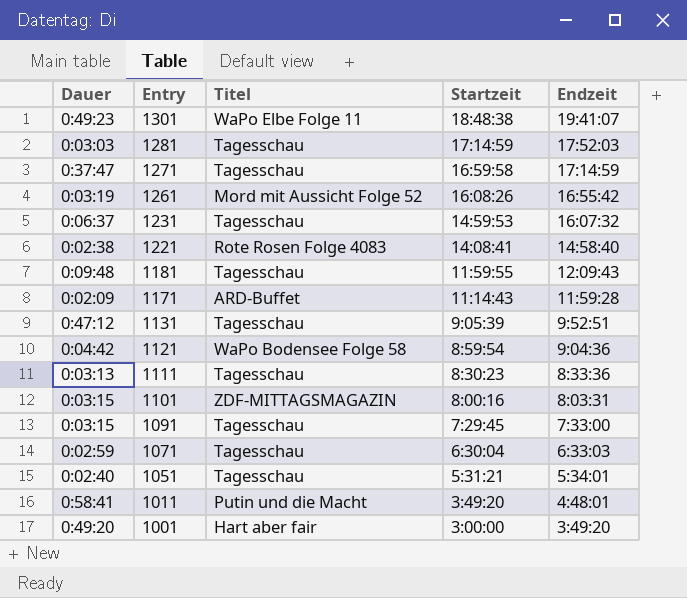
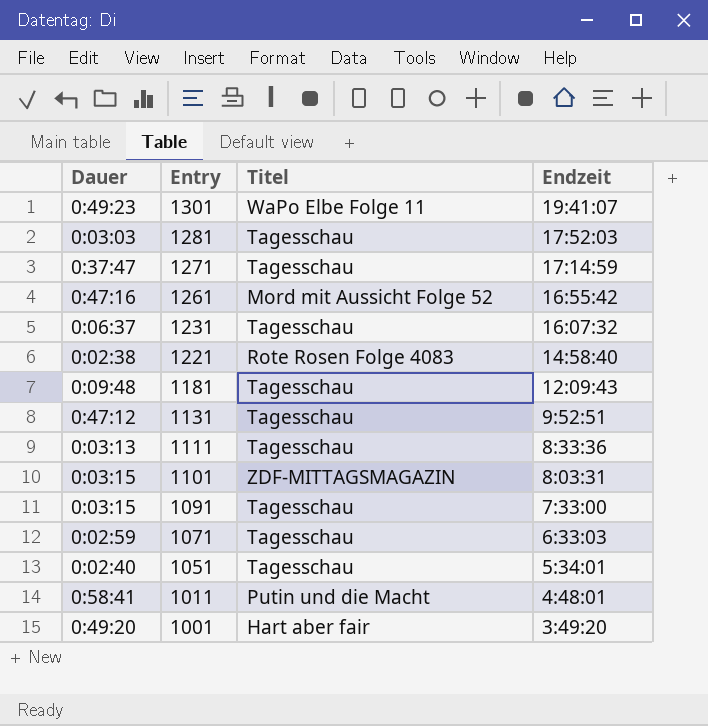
column Startzeit | position: 4 -> none
row 1171: 0:02:09 | ARD-Buffet | 11:14:43 | 11:59:28 -> none
row 1121: 0:04:42 | WaPo Bodensee Folge 58 | 8:59:54 | 9:04:36 -> none
1261 | Dauer: 0:03:19 -> 0:47:16

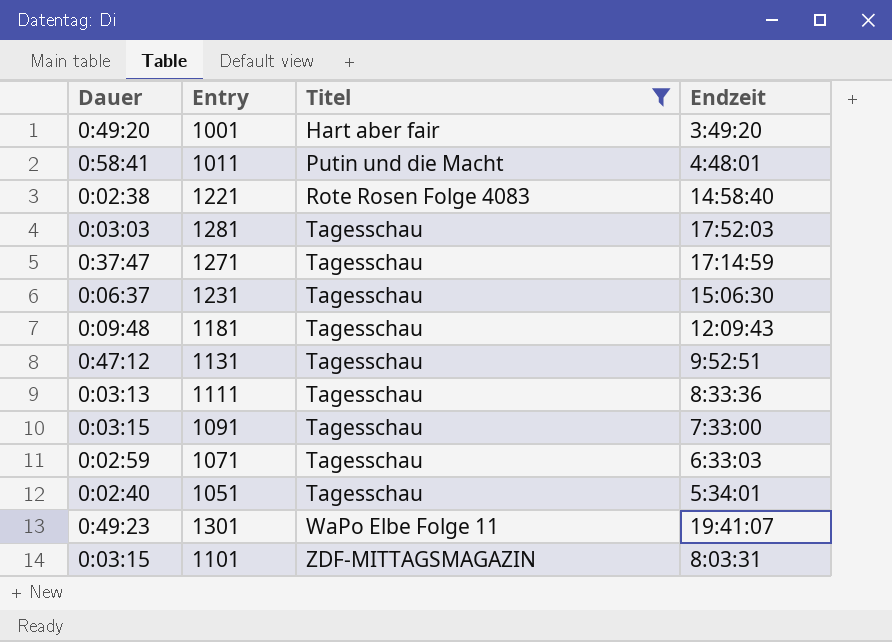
filter: none -> Titel != Mord mit Aussicht Folge 52
row order: Entry descending -> Titel ascending
1231 | Endzeit: 16:07:32 -> 15:06:30

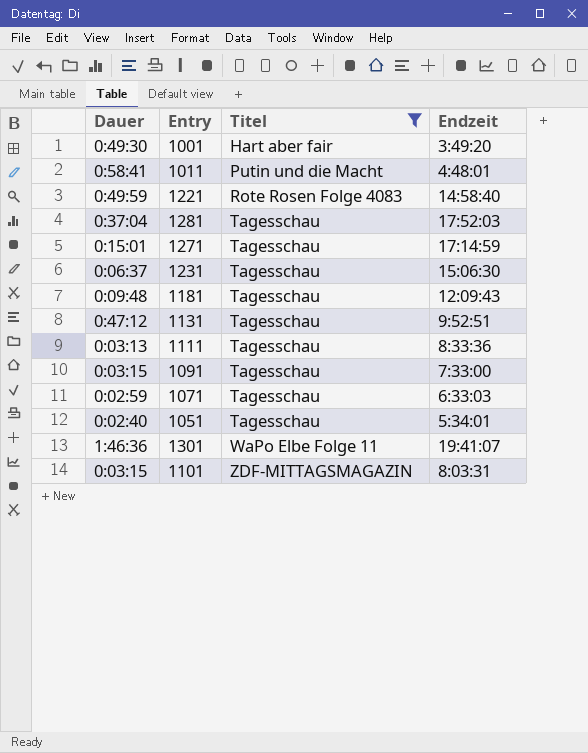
1001 | Dauer: 0:49:20 -> 0:49:30
1221 | Dauer: 0:02:38 -> 0:49:59
1281 | Dauer: 0:03:03 -> 0:37:04
1271 | Dauer: 0:37:47 -> 0:15:01
1301 | Dauer: 0:49:23 -> 1:46:36

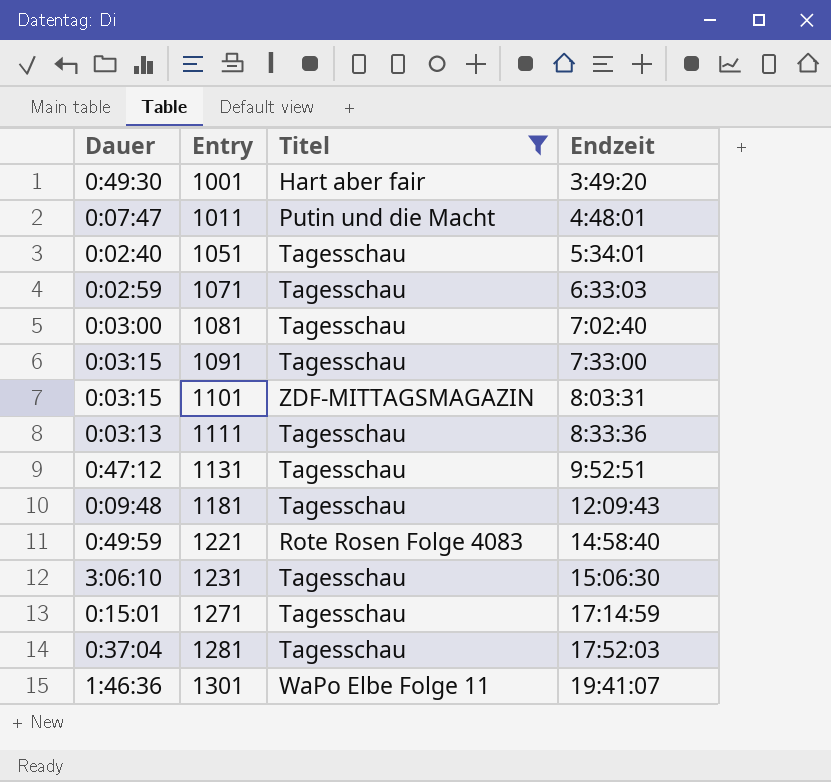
row order: Titel ascending -> Entry ascending
1011 | Dauer: 0:58:41 -> 0:07:47
row 1081: none -> 0:03:00 | Tagesschau | 7:02:40
1231 | Dauer: 0:06:37 -> 3:06:10

